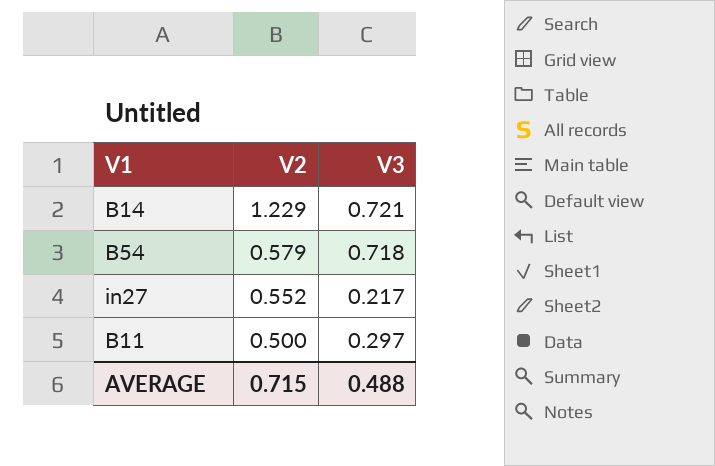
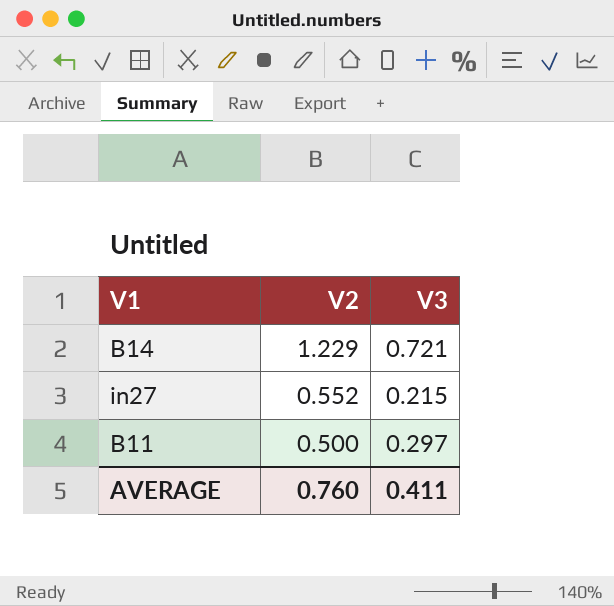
row B54: 0.579 | 0.718 -> none
in27 | V3: 0.217 -> 0.215
AVERAGE | V2: 0.715 -> 0.760
AVERAGE | V3: 0.488 -> 0.411

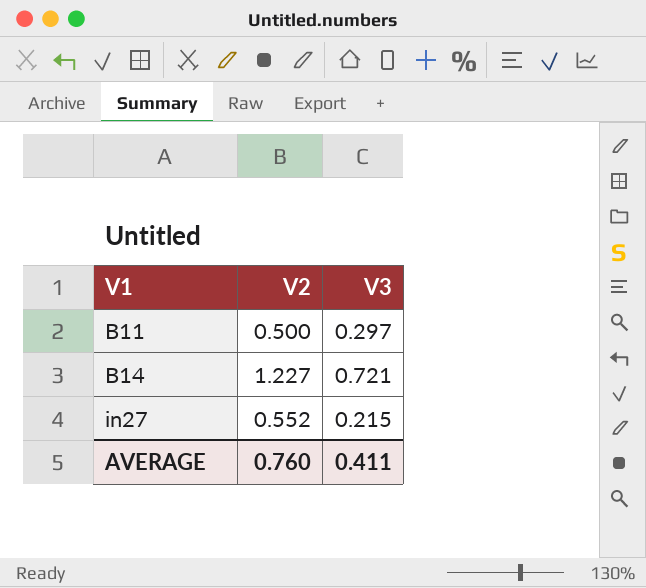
row order: V2 descending -> V1 ascending
B14 | V2: 1.229 -> 1.227

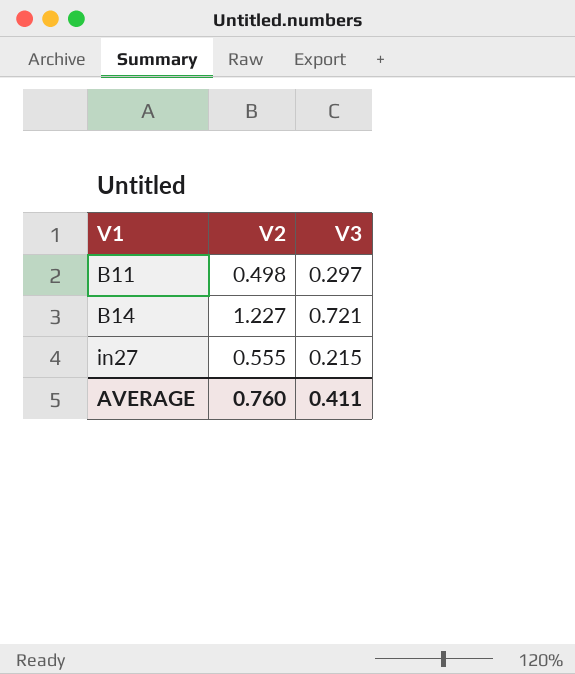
B11 | V2: 0.500 -> 0.498
in27 | V2: 0.552 -> 0.555

